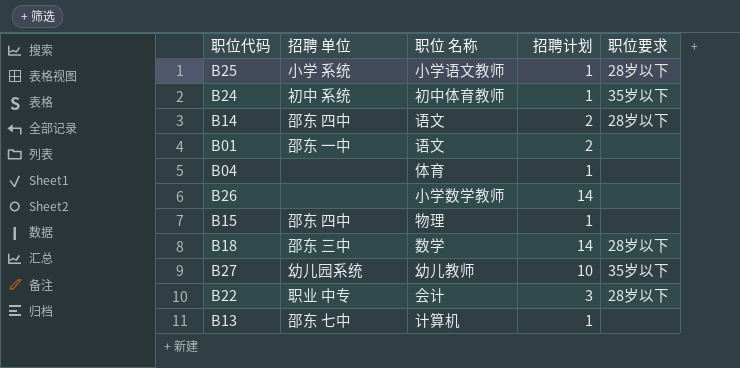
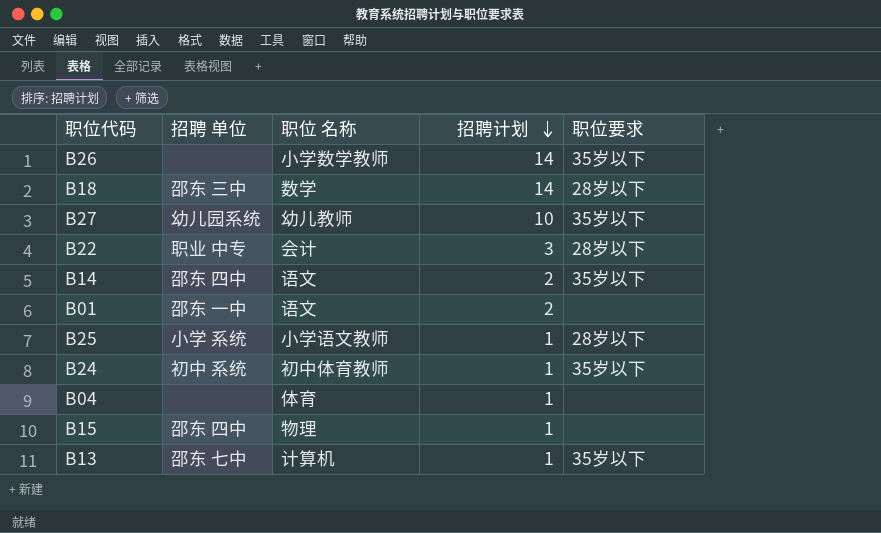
row order: none -> 招聘计划 descending
B26 | 职位要求: none -> 35岁以下
B14 | 职位要求: 28岁以下 -> 35岁以下
B13 | 职位要求: none -> 35岁以下

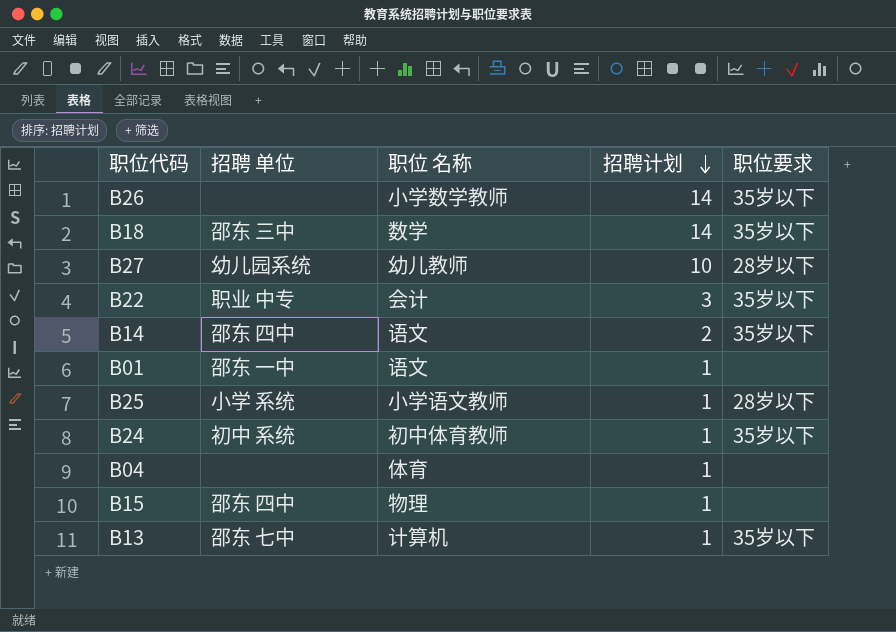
B18 | 职位要求: 28岁以下 -> 35岁以下
B27 | 职位要求: 35岁以下 -> 28岁以下
B22 | 职位要求: 28岁以下 -> 35岁以下
B01 | 招聘计划: 2 -> 1

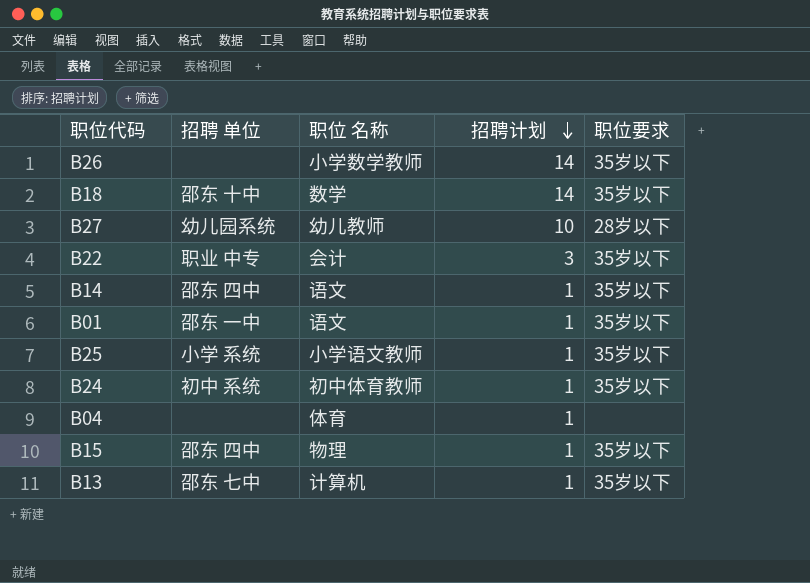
B18 | 招聘 单位: 邵东 三中 -> 邵东 十中
B14 | 招聘计划: 2 -> 1
B01 | 职位要求: none -> 35岁以下
B25 | 职位要求: 28岁以下 -> 35岁以下
B15 | 职位要求: none -> 35岁以下

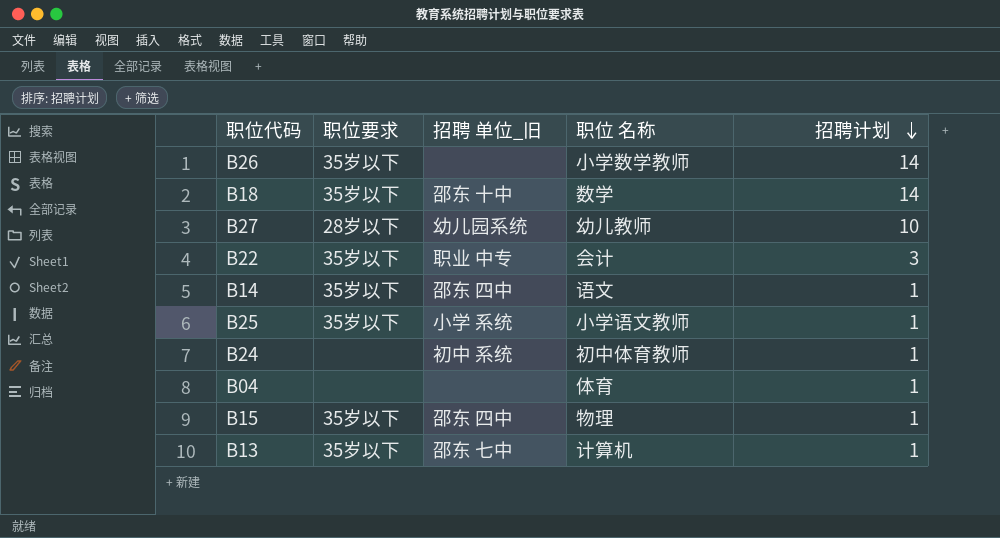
column 职位要求 | position: 5 -> 2
column name: 招聘 单位 -> 招聘 单位_旧
row B01: 邵东 一中 | 语文 | 1 | 35岁以下 -> none
B24 | 职位要求: 35岁以下 -> none

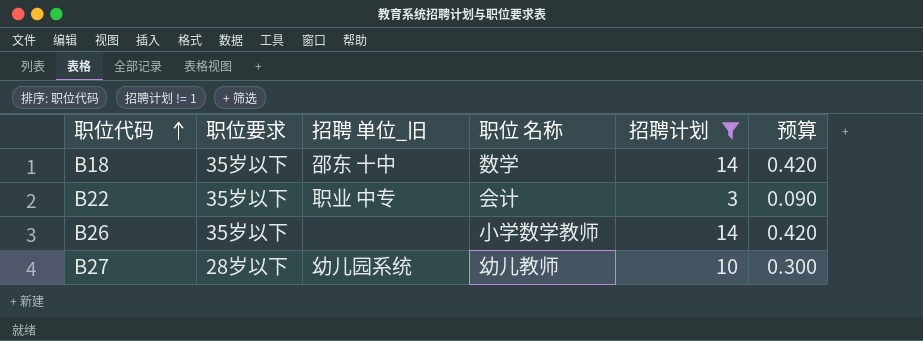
filter: none -> 招聘计划 != 1
row order: 招聘计划 descending -> 职位代码 ascending
column 预算 | formula: none -> [招聘计划] * 0.03

